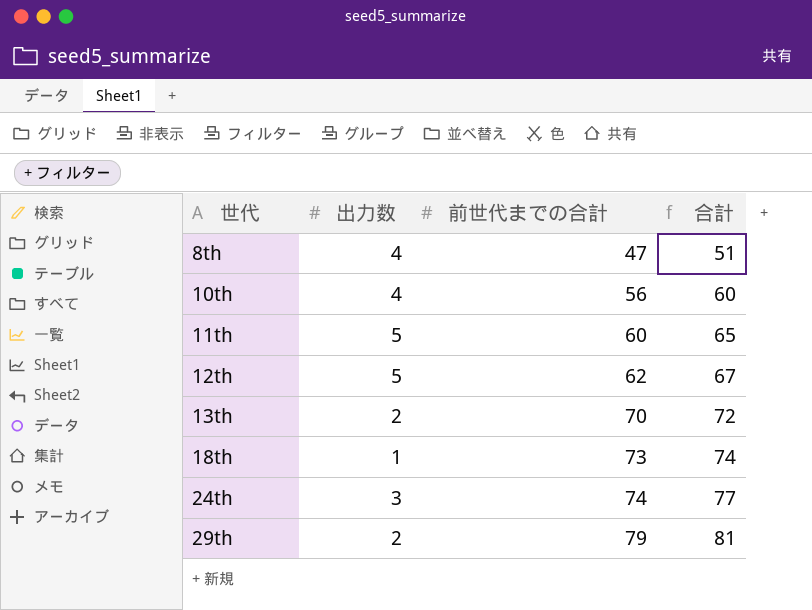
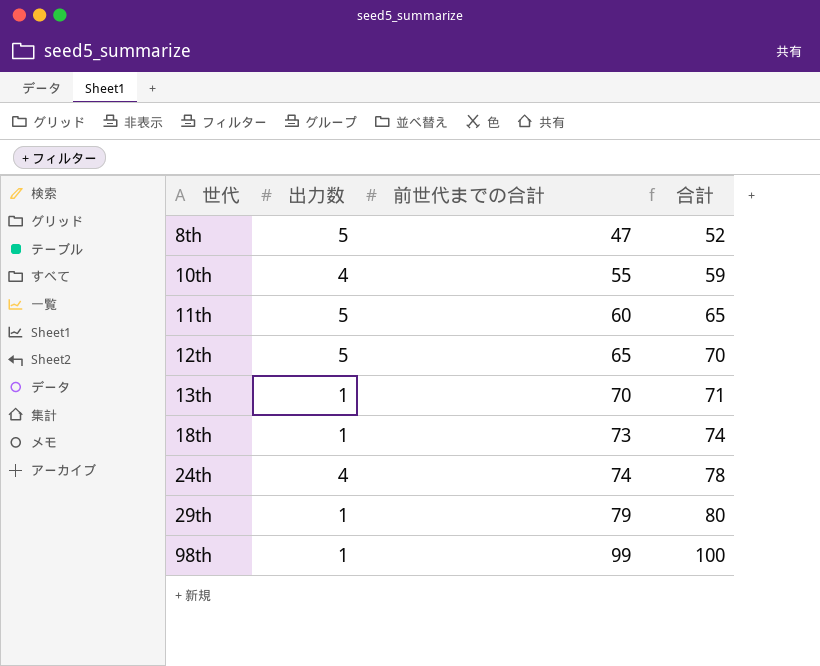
8th | 出力数: 4 -> 5
8th | 合計: 51 -> 52
10th | 前世代までの合計: 56 -> 55
10th | 合計: 60 -> 59
12th | 前世代までの合計: 62 -> 65
12th | 合計: 67 -> 70
13th | 出力数: 2 -> 1
13th | 合計: 72 -> 71
24th | 出力数: 3 -> 4
24th | 合計: 77 -> 78
29th | 出力数: 2 -> 1
29th | 合計: 81 -> 80
row 98th: none -> 1 | 99 | 100

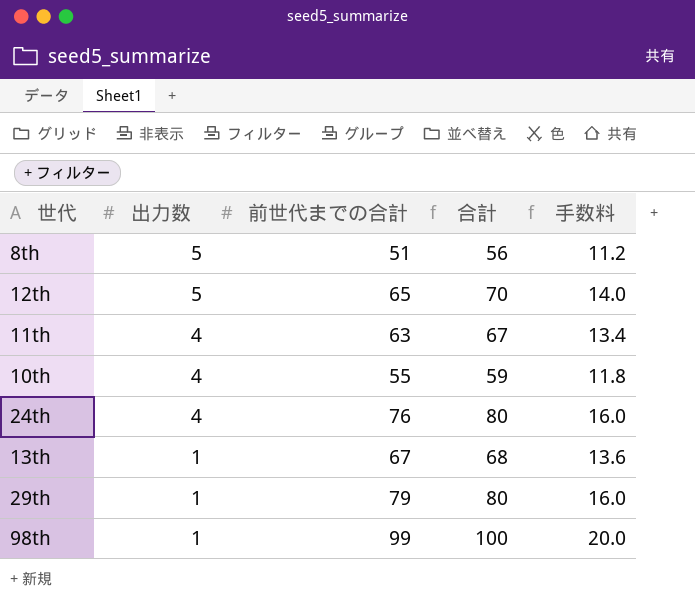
row order: 世代 ascending -> 出力数 descending
column 手数料 | formula: none -> [合計] * 0.2
row 18th: 1 | 73 | 74 -> none
8th | 前世代までの合計: 47 -> 51
8th | 合計: 52 -> 56
11th | 出力数: 5 -> 4
11th | 前世代までの合計: 60 -> 63
11th | 合計: 65 -> 67
24th | 前世代までの合計: 74 -> 76
24th | 合計: 78 -> 80
13th | 前世代までの合計: 70 -> 67
13th | 合計: 71 -> 68

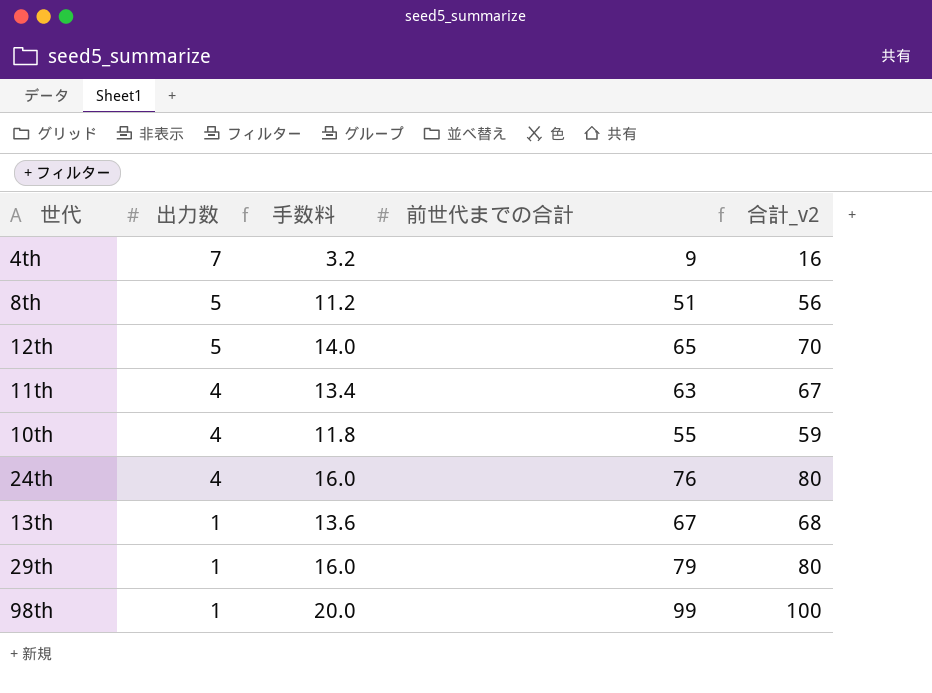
column 手数料 | position: 5 -> 3
column name: 合計 -> 合計_v2
row 4th: none -> 7 | 3.2 | 9 | 16

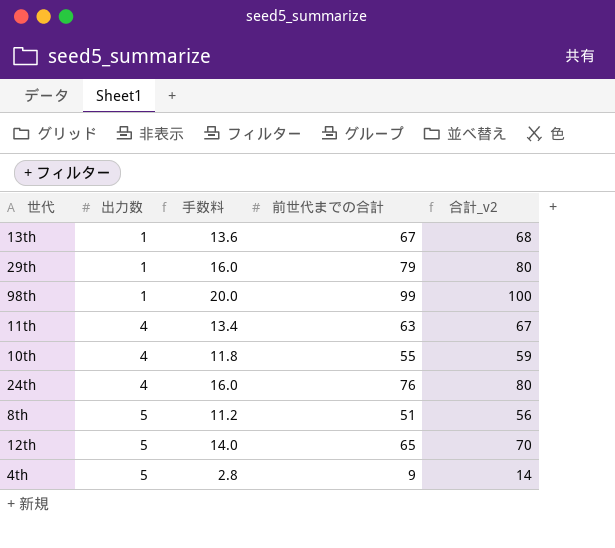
row order: 出力数 descending -> 出力数 ascending
4th | 出力数: 7 -> 5
4th | 手数料: 3.2 -> 2.8
4th | 合計_v2: 16 -> 14

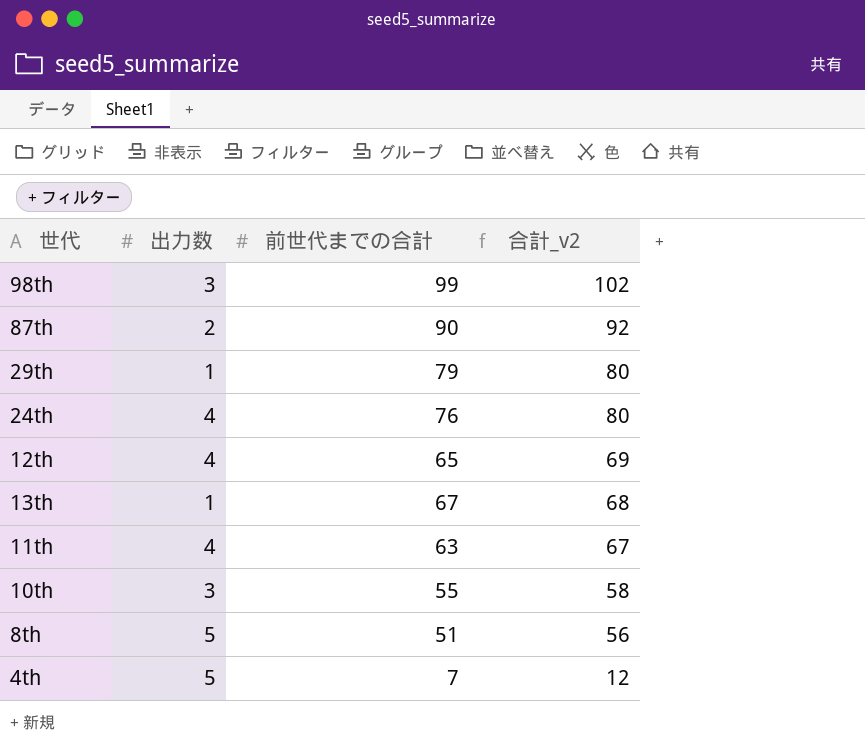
row order: 出力数 ascending -> 合計_v2 descending
column 手数料 | formula: [合計_v2] * 0.2 -> none
98th | 出力数: 1 -> 3
98th | 合計_v2: 100 -> 102
row 87th: none -> 2 | 90 | 92
12th | 出力数: 5 -> 4
12th | 合計_v2: 70 -> 69
10th | 出力数: 4 -> 3
10th | 合計_v2: 59 -> 58
4th | 前世代までの合計: 9 -> 7
4th | 合計_v2: 14 -> 12

